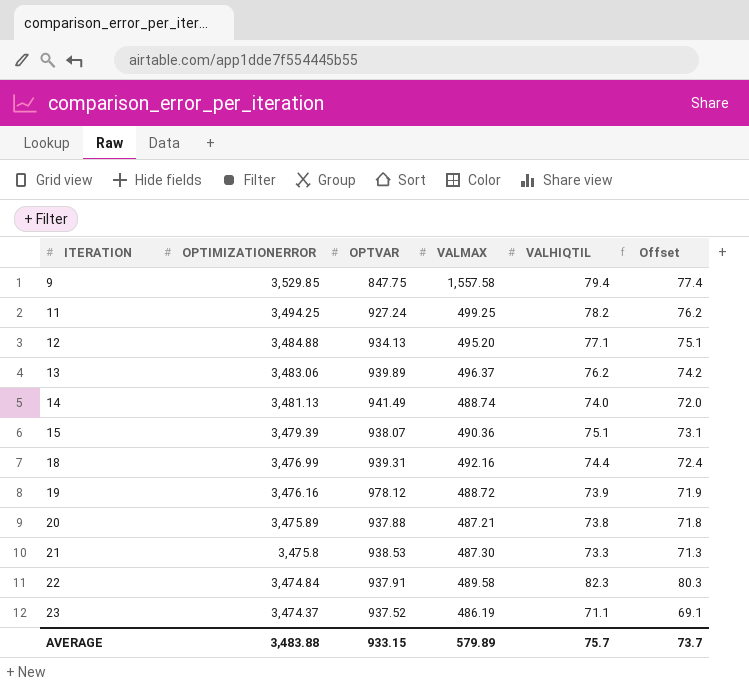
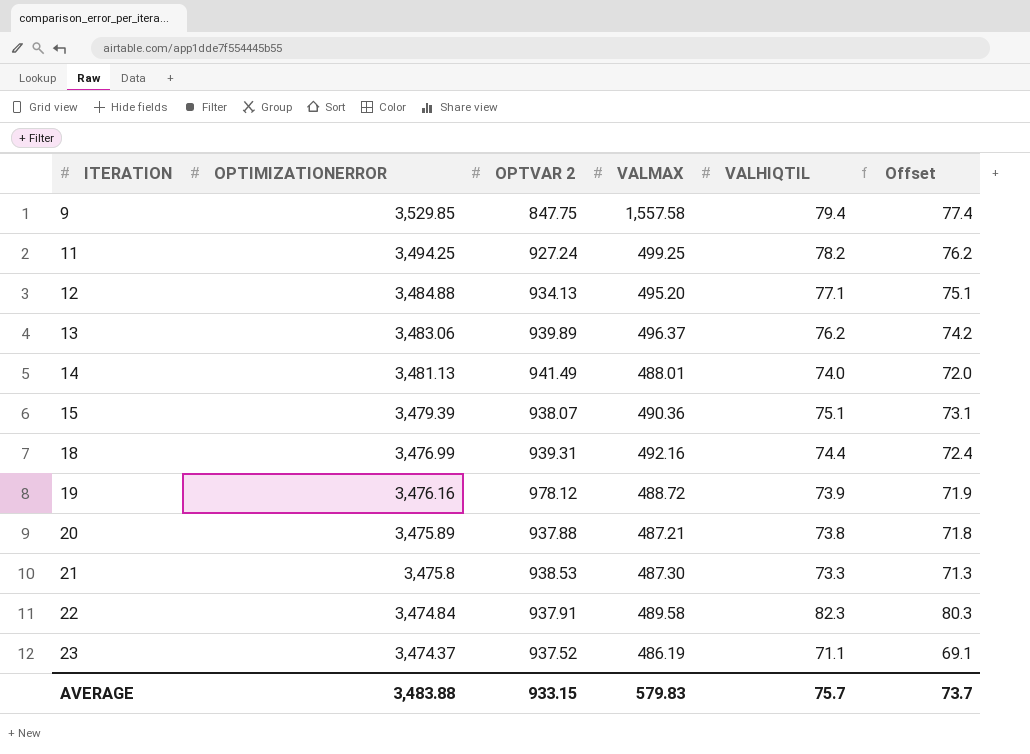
column name: OPTVAR -> OPTVAR 2
14 | VALMAX: 488.74 -> 488.01
AVERAGE | VALMAX: 579.89 -> 579.83

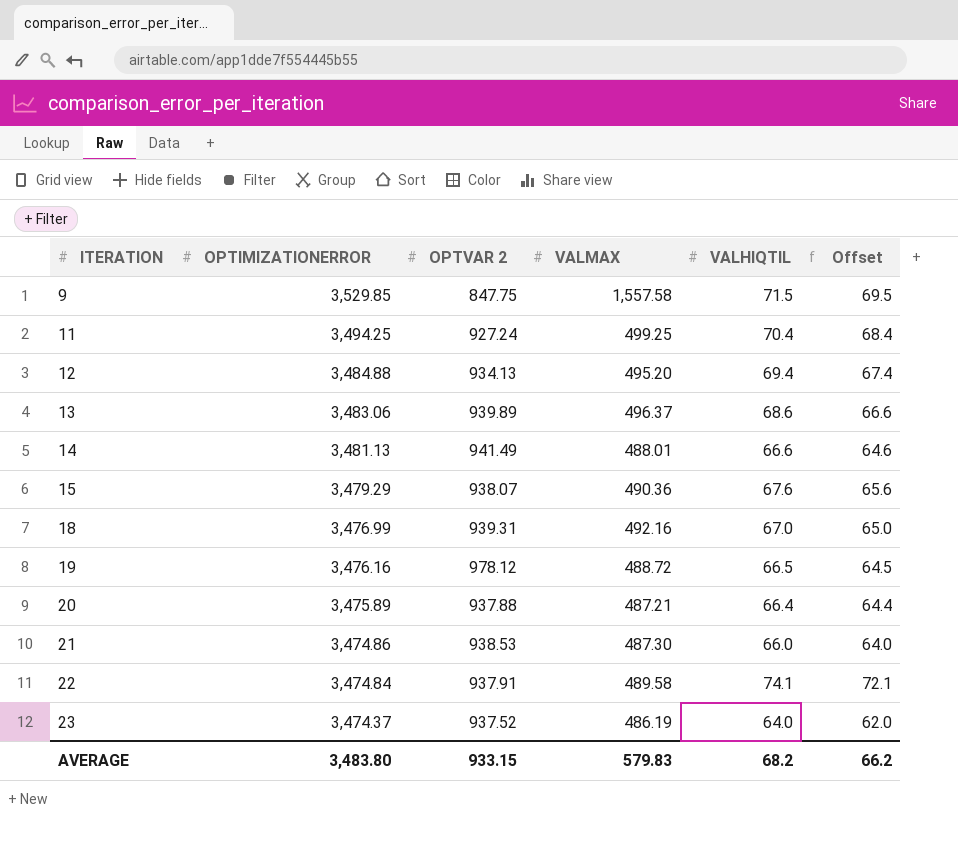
9 | VALHIQTIL: 79.4 -> 71.5
9 | Offset: 77.4 -> 69.5
11 | VALHIQTIL: 78.2 -> 70.4
11 | Offset: 76.2 -> 68.4
12 | VALHIQTIL: 77.1 -> 69.4
12 | Offset: 75.1 -> 67.4
13 | VALHIQTIL: 76.2 -> 68.6
13 | Offset: 74.2 -> 66.6
14 | VALHIQTIL: 74.0 -> 66.6
14 | Offset: 72.0 -> 64.6
15 | OPTIMIZATIONERROR: 3,479.39 -> 3,479.29
15 | VALHIQTIL: 75.1 -> 67.6
15 | Offset: 73.1 -> 65.6
18 | VALHIQTIL: 74.4 -> 67.0
18 | Offset: 72.4 -> 65.0
19 | VALHIQTIL: 73.9 -> 66.5
19 | Offset: 71.9 -> 64.5
20 | VALHIQTIL: 73.8 -> 66.4
20 | Offset: 71.8 -> 64.4
21 | OPTIMIZATIONERROR: 3,475.8 -> 3,474.86
21 | VALHIQTIL: 73.3 -> 66.0
21 | Offset: 71.3 -> 64.0
22 | VALHIQTIL: 82.3 -> 74.1
22 | Offset: 80.3 -> 72.1
23 | VALHIQTIL: 71.1 -> 64.0
23 | Offset: 69.1 -> 62.0
AVERAGE | OPTIMIZATIONERROR: 3,483.88 -> 3,483.80
AVERAGE | VALHIQTIL: 75.7 -> 68.2
AVERAGE | Offset: 73.7 -> 66.2

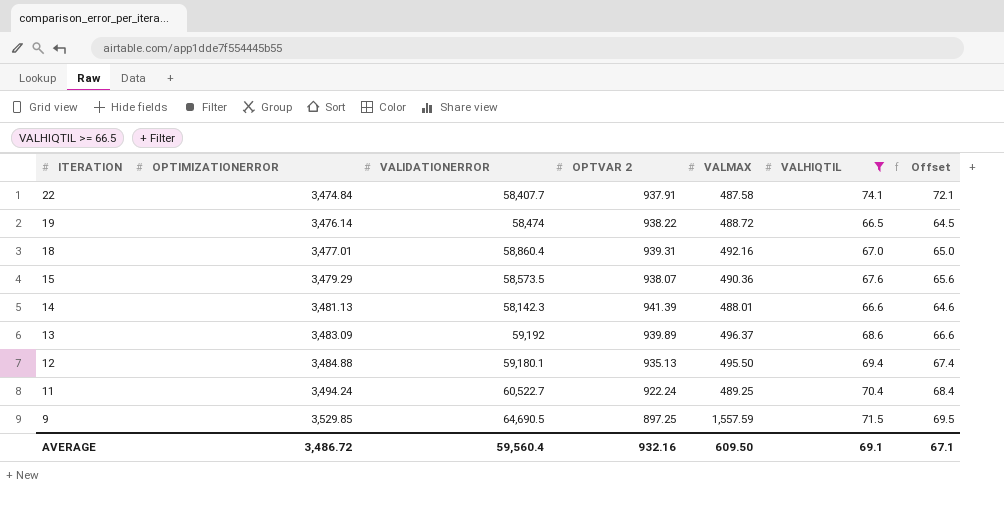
filter: none -> VALHIQTIL >= 66.5
row order: ITERATION ascending -> ITERATION descending
column VALIDATIONERROR | position: none -> 3
22 | VALMAX: 489.58 -> 487.58
19 | OPTIMIZATIONERROR: 3,476.16 -> 3,476.14
19 | OPTVAR 2: 978.12 -> 938.22
18 | OPTIMIZATIONERROR: 3,476.99 -> 3,477.01
14 | OPTVAR 2: 941.49 -> 941.39
13 | OPTIMIZATIONERROR: 3,483.06 -> 3,483.09
12 | OPTVAR 2: 934.13 -> 935.13
12 | VALMAX: 495.20 -> 495.50
11 | OPTIMIZATIONERROR: 3,494.25 -> 3,494.24
11 | OPTVAR 2: 927.24 -> 922.24
11 | VALMAX: 499.25 -> 489.25
9 | OPTVAR 2: 847.75 -> 897.25
9 | VALMAX: 1,557.58 -> 1,557.59
AVERAGE | OPTIMIZATIONERROR: 3,483.80 -> 3,486.72
AVERAGE | OPTVAR 2: 933.15 -> 932.16
AVERAGE | VALMAX: 579.83 -> 609.50
AVERAGE | VALHIQTIL: 68.2 -> 69.1
AVERAGE | Offset: 66.2 -> 67.1

